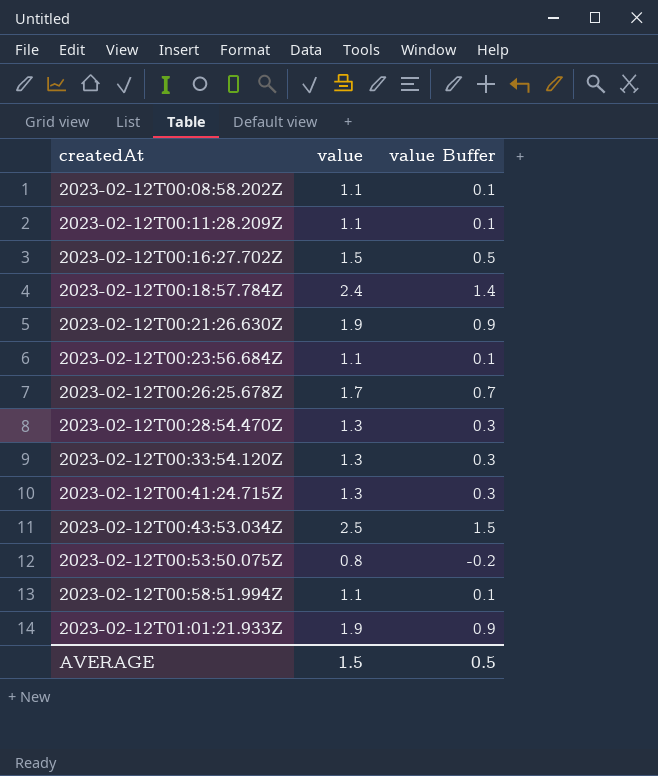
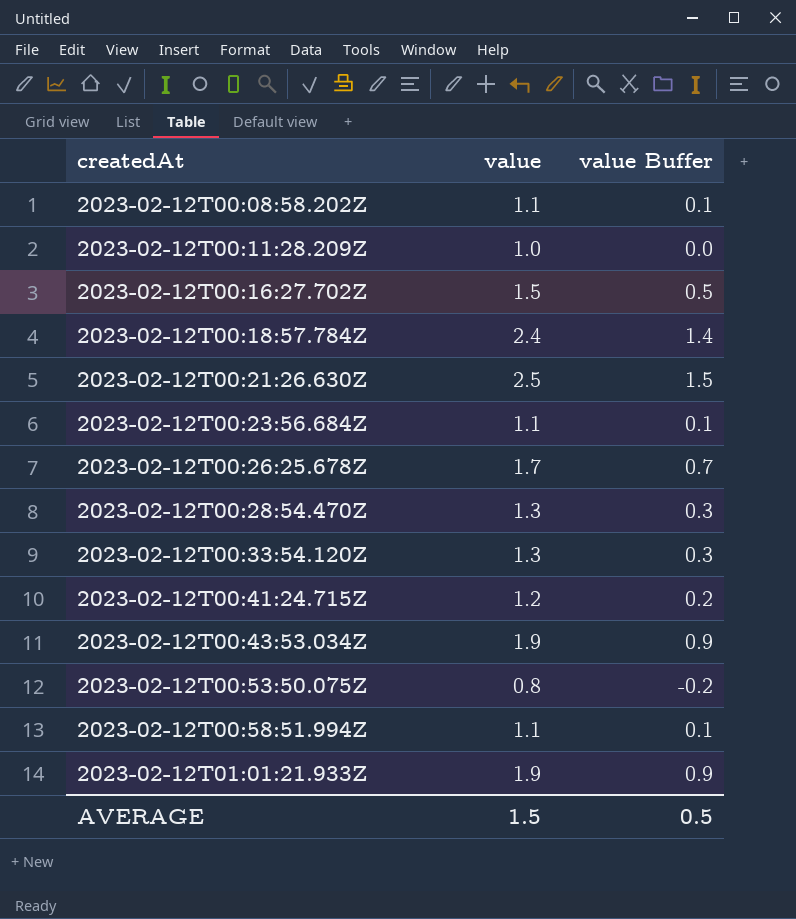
2023-02-12T00:11:28.209Z | value: 1.1 -> 1.0
2023-02-12T00:11:28.209Z | value Buffer: 0.1 -> 0.0
2023-02-12T00:21:26.630Z | value: 1.9 -> 2.5
2023-02-12T00:21:26.630Z | value Buffer: 0.9 -> 1.5
2023-02-12T00:41:24.715Z | value: 1.3 -> 1.2
2023-02-12T00:41:24.715Z | value Buffer: 0.3 -> 0.2
2023-02-12T00:43:53.034Z | value: 2.5 -> 1.9
2023-02-12T00:43:53.034Z | value Buffer: 1.5 -> 0.9

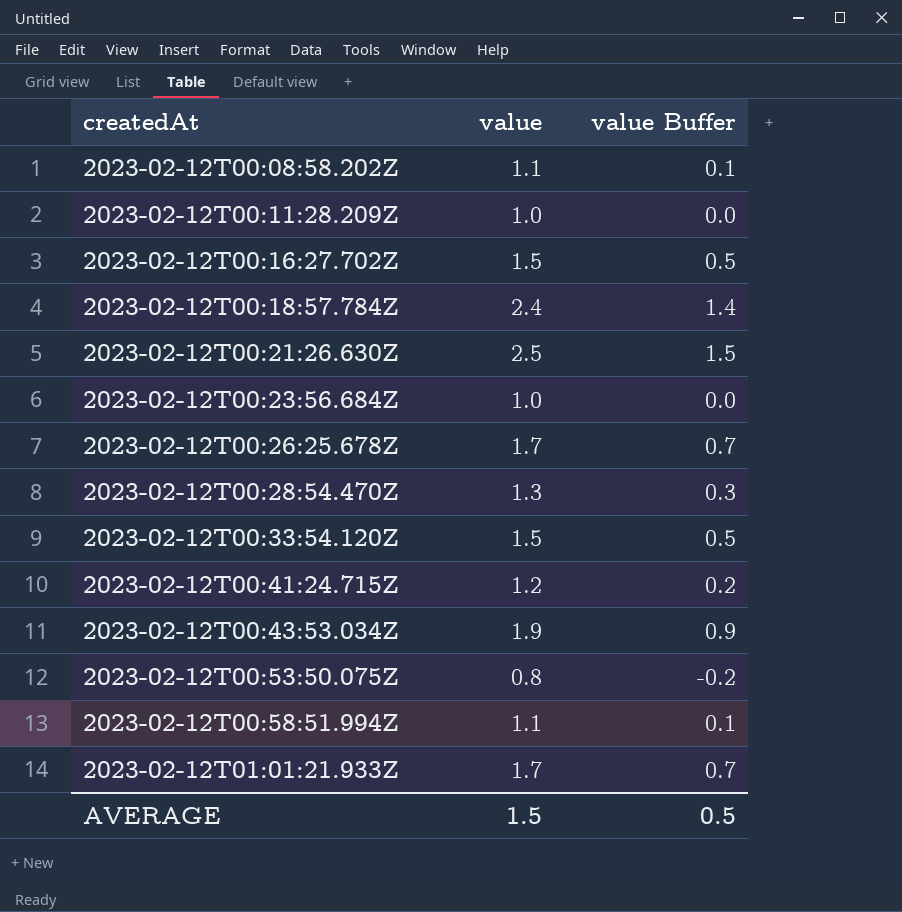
2023-02-12T00:23:56.684Z | value: 1.1 -> 1.0
2023-02-12T00:23:56.684Z | value Buffer: 0.1 -> 0.0
2023-02-12T00:33:54.120Z | value: 1.3 -> 1.5
2023-02-12T00:33:54.120Z | value Buffer: 0.3 -> 0.5
2023-02-12T01:01:21.933Z | value: 1.9 -> 1.7
2023-02-12T01:01:21.933Z | value Buffer: 0.9 -> 0.7

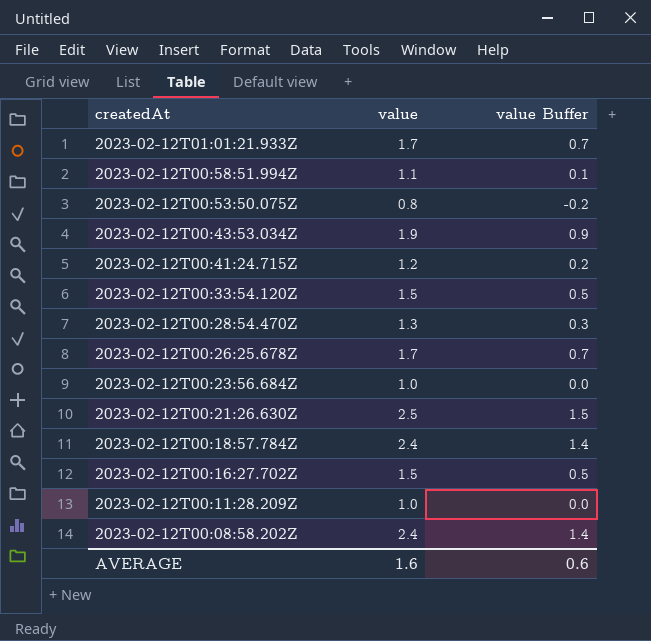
row order: createdAt ascending -> createdAt descending
2023-02-12T00:08:58.202Z | value: 1.1 -> 2.4
2023-02-12T00:08:58.202Z | value Buffer: 0.1 -> 1.4
AVERAGE | value: 1.5 -> 1.6
AVERAGE | value Buffer: 0.5 -> 0.6

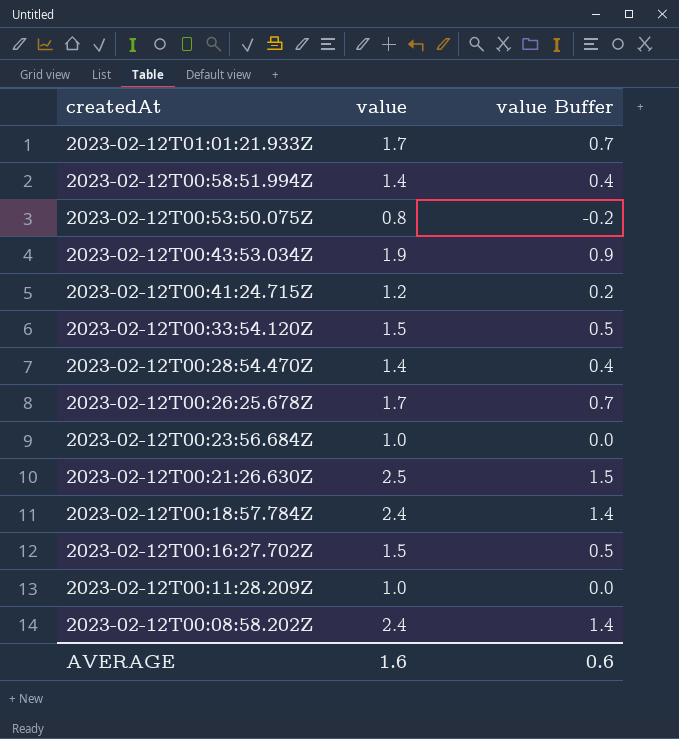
2023-02-12T00:58:51.994Z | value: 1.1 -> 1.4
2023-02-12T00:58:51.994Z | value Buffer: 0.1 -> 0.4
2023-02-12T00:28:54.470Z | value: 1.3 -> 1.4
2023-02-12T00:28:54.470Z | value Buffer: 0.3 -> 0.4

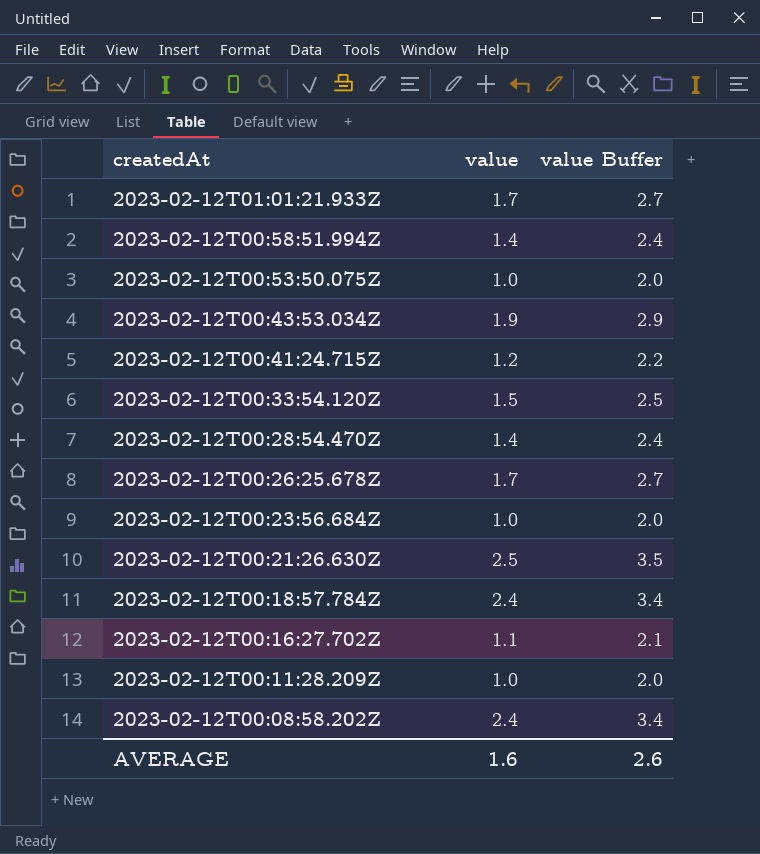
column value Buffer | formula: [value] - 1 -> [value] + 1
2023-02-12T00:53:50.075Z | value: 0.8 -> 1.0
2023-02-12T00:16:27.702Z | value: 1.5 -> 1.1
AVERAGE | value Buffer: 0.6 -> 2.6

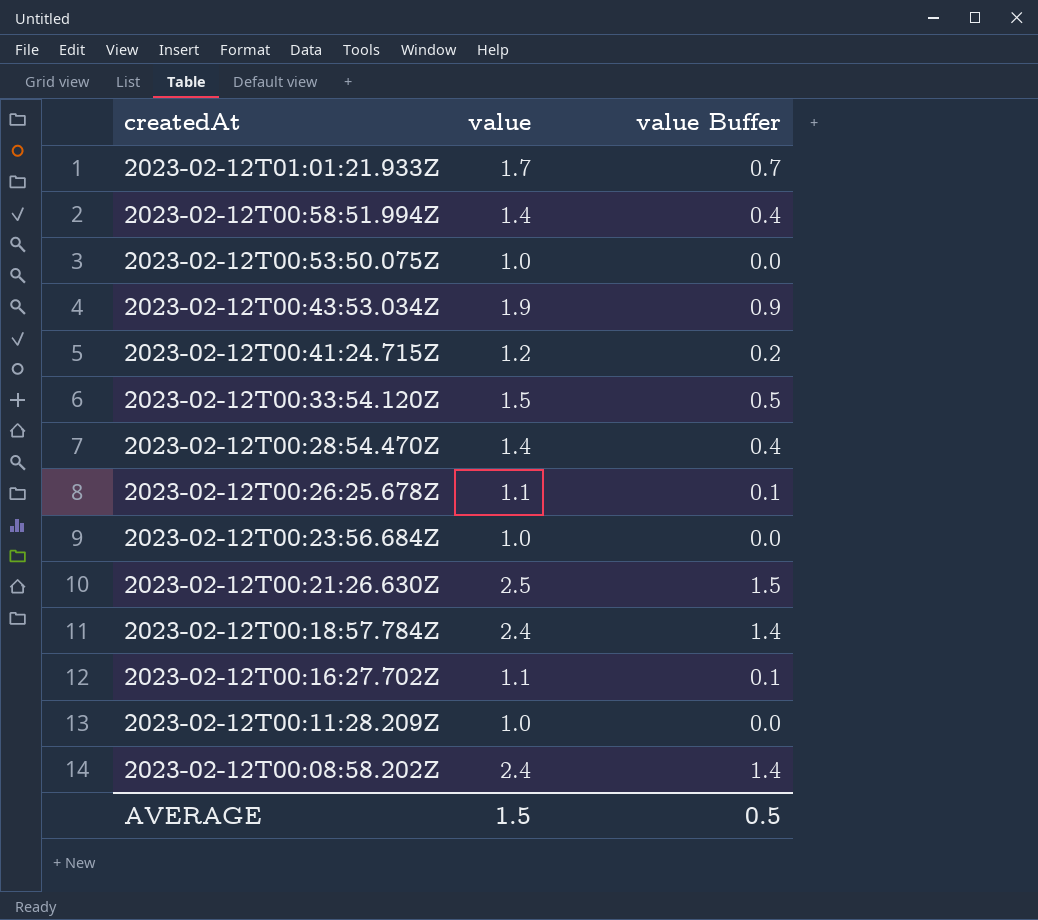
column value Buffer | formula: [value] + 1 -> [value] - 1
2023-02-12T00:26:25.678Z | value: 1.7 -> 1.1
AVERAGE | value: 1.6 -> 1.5
AVERAGE | value Buffer: 2.6 -> 0.5

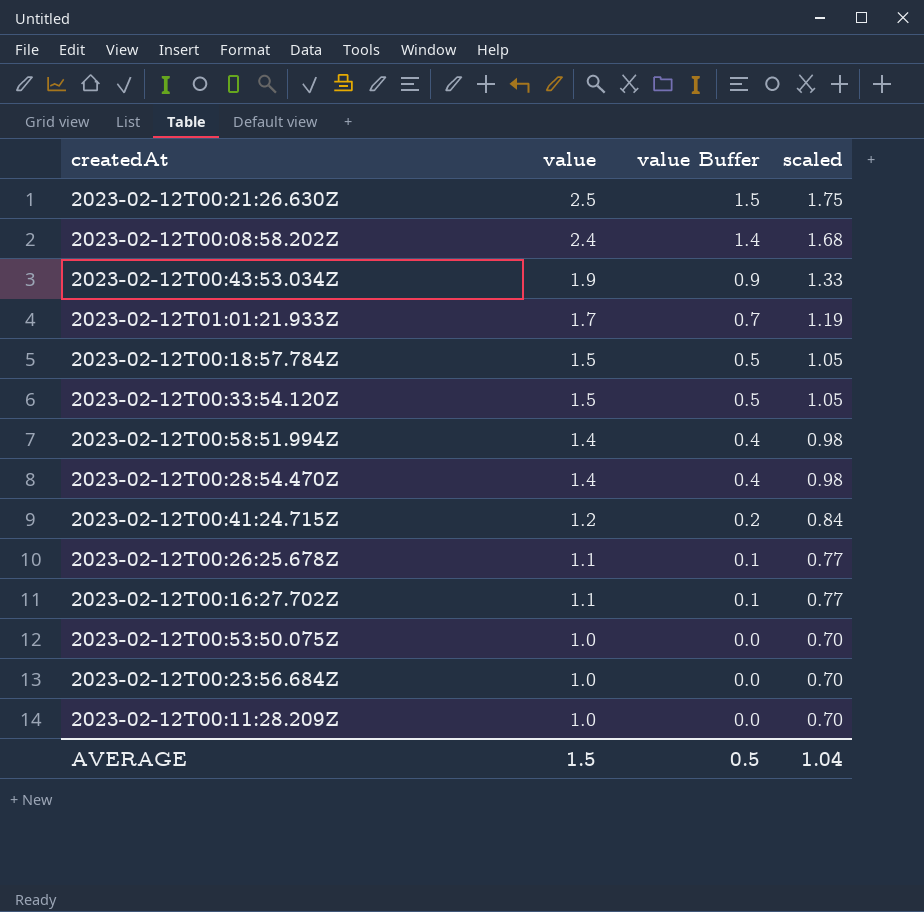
row order: createdAt descending -> value descending
column scaled | formula: none -> [value] * 0.7
2023-02-12T00:18:57.784Z | value: 2.4 -> 1.5
2023-02-12T00:18:57.784Z | value Buffer: 1.4 -> 0.5

